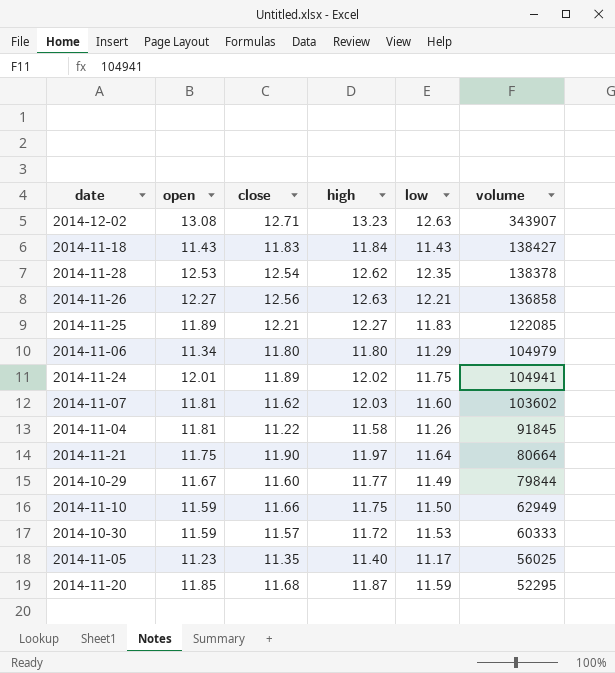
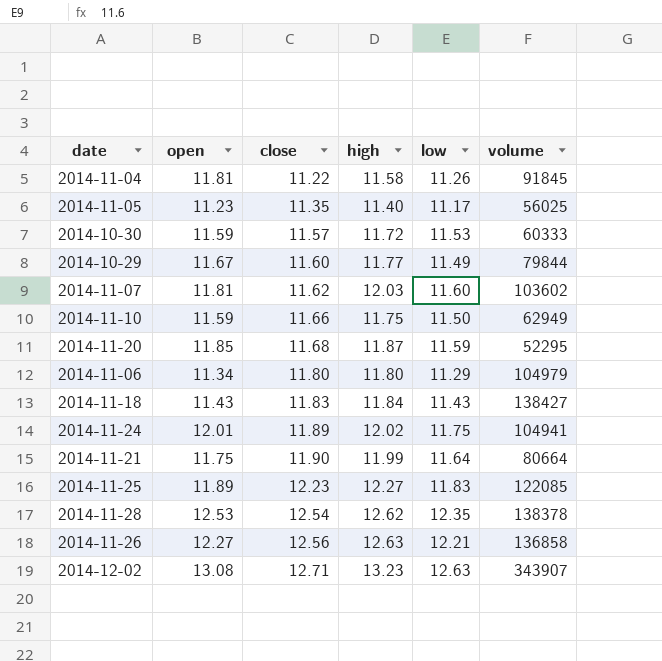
row order: volume descending -> close ascending
2014-11-21 | high: 11.97 -> 11.99
2014-11-25 | close: 12.21 -> 12.23

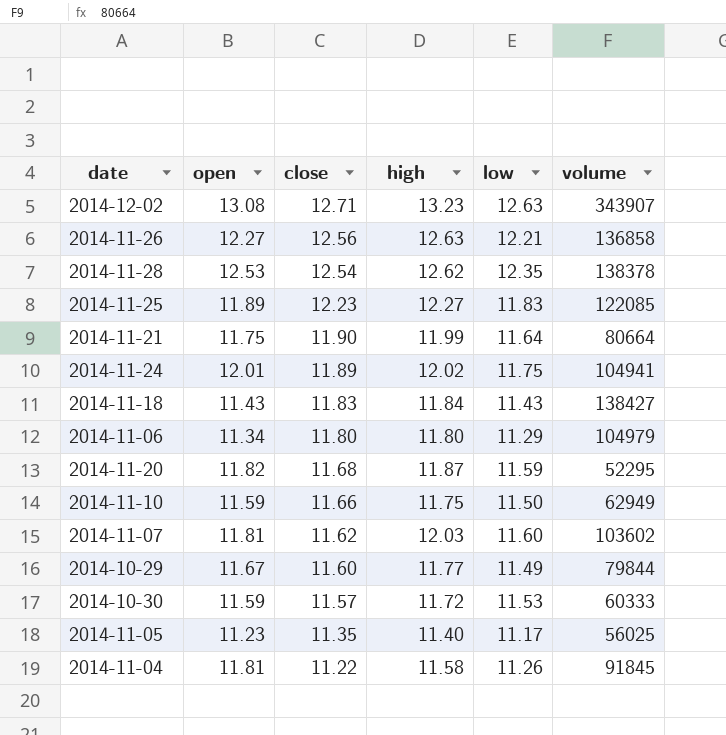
row order: close ascending -> close descending
2014-11-20 | open: 11.85 -> 11.82

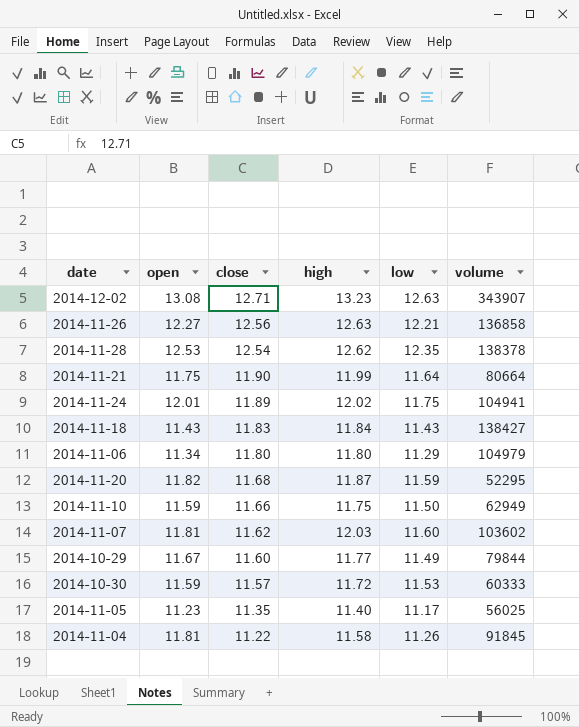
row 2014-11-25: 11.89 | 12.23 | 12.27 | 11.83 | 122085 -> none

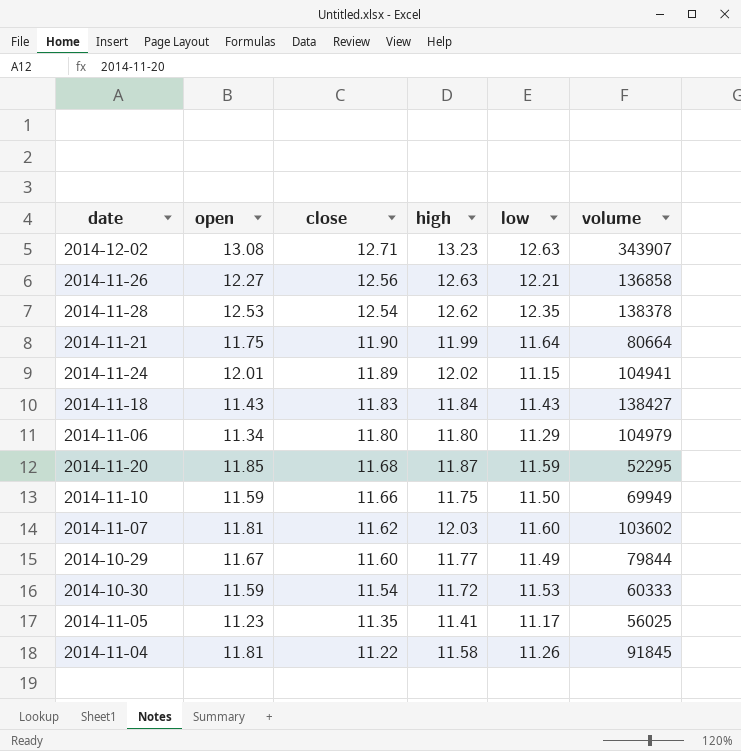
2014-11-24 | low: 11.75 -> 11.15
2014-11-20 | open: 11.82 -> 11.85
2014-11-10 | volume: 62949 -> 69949
2014-10-30 | close: 11.57 -> 11.54
2014-11-05 | high: 11.40 -> 11.41

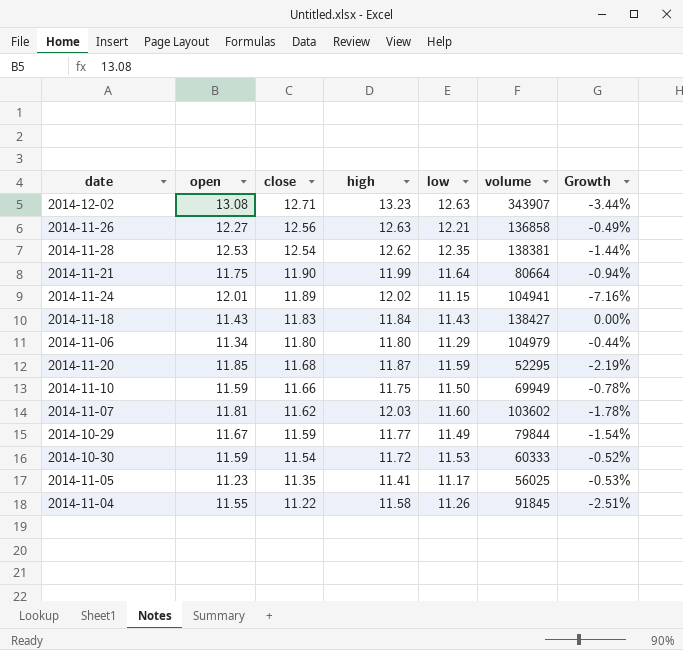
column Growth | formula: none -> ([low] - [open]) / [open]
2014-11-28 | volume: 138378 -> 138381
2014-10-29 | close: 11.60 -> 11.59
2014-11-04 | open: 11.81 -> 11.55

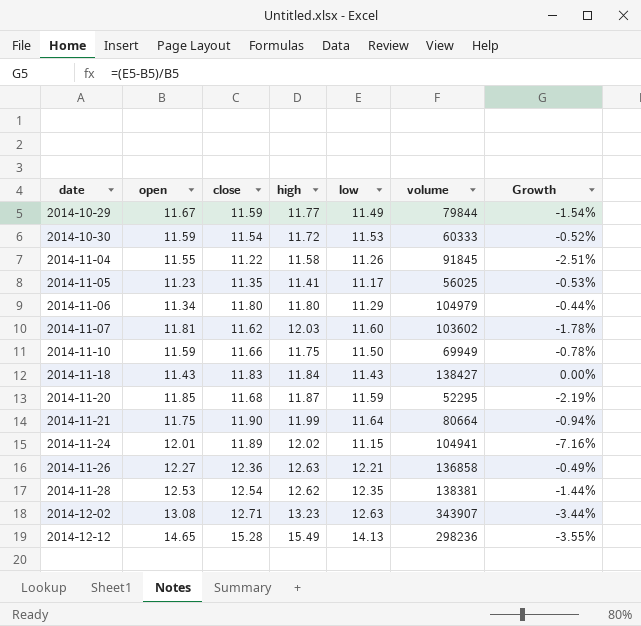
row order: close descending -> date ascending
2014-11-26 | close: 12.56 -> 12.36
row 2014-12-12: none -> 14.65 | 15.28 | 15.49 | 14.13 | 298236 | -3.55%

